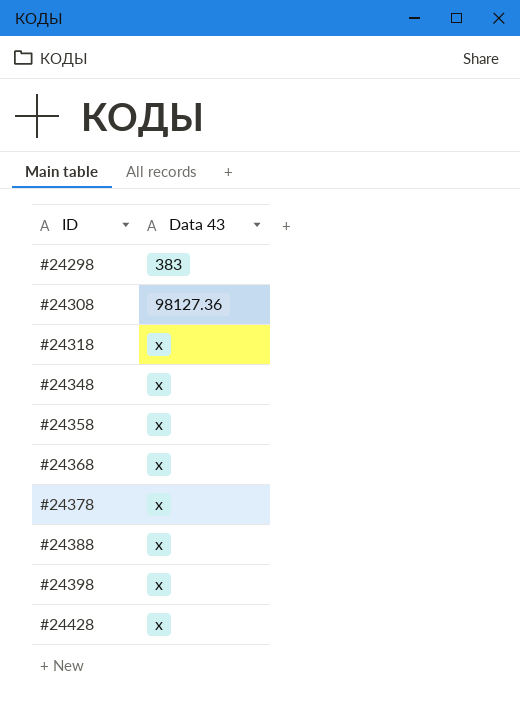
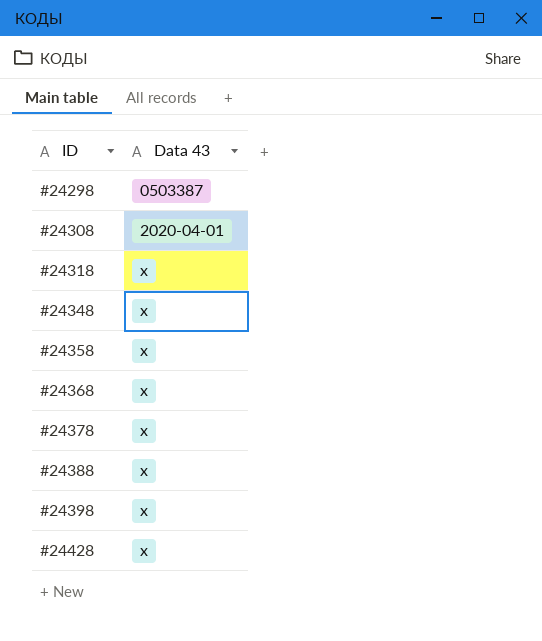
#24298 | Data 43: 383 -> 0503387
#24308 | Data 43: 98127.36 -> 2020-04-01

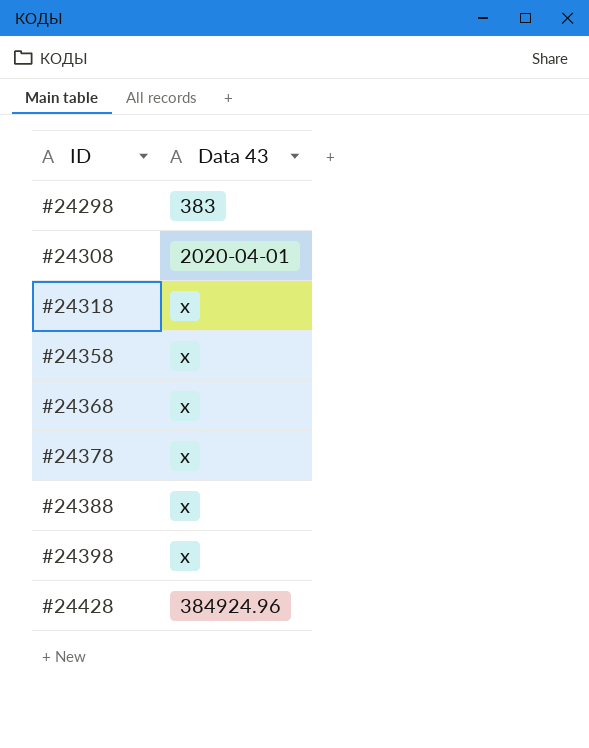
row #24348: х -> none
#24298 | Data 43: 0503387 -> 383
#24428 | Data 43: х -> 384924.96

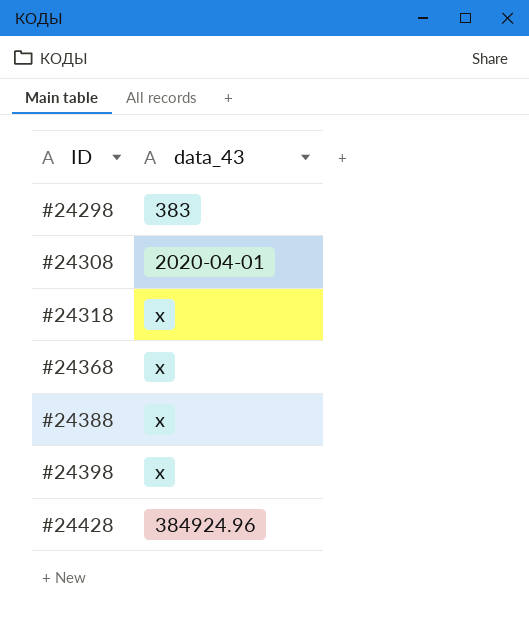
column name: Data 43 -> data_43
row #24358: х -> none
row #24378: х -> none

